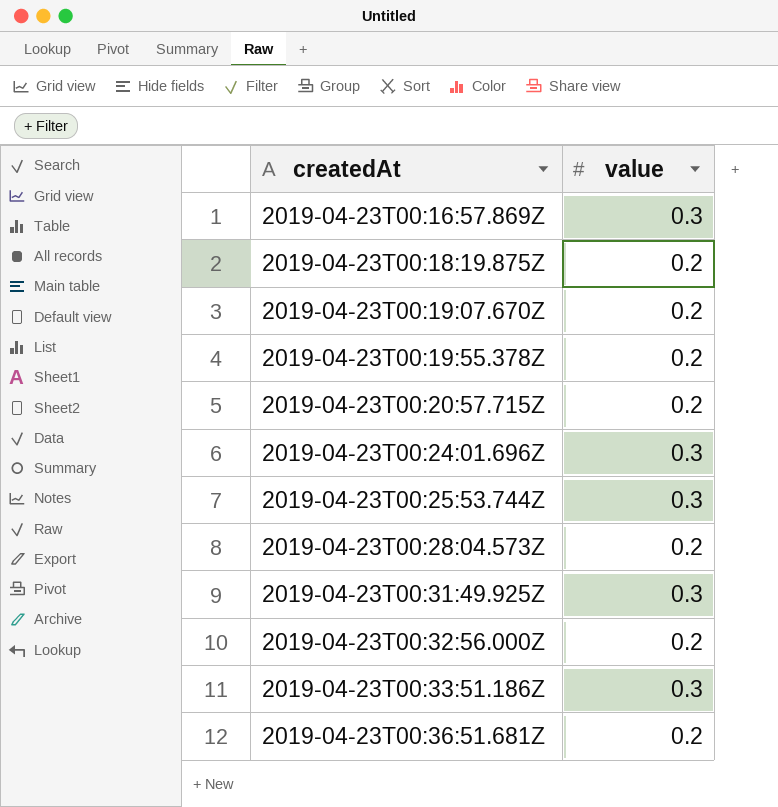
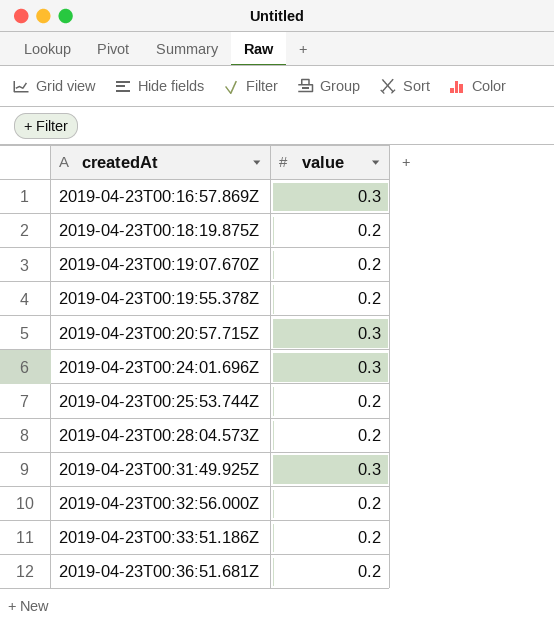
2019-04-23T00:20:57.715Z | value: 0.2 -> 0.3
2019-04-23T00:25:53.744Z | value: 0.3 -> 0.2
2019-04-23T00:33:51.186Z | value: 0.3 -> 0.2

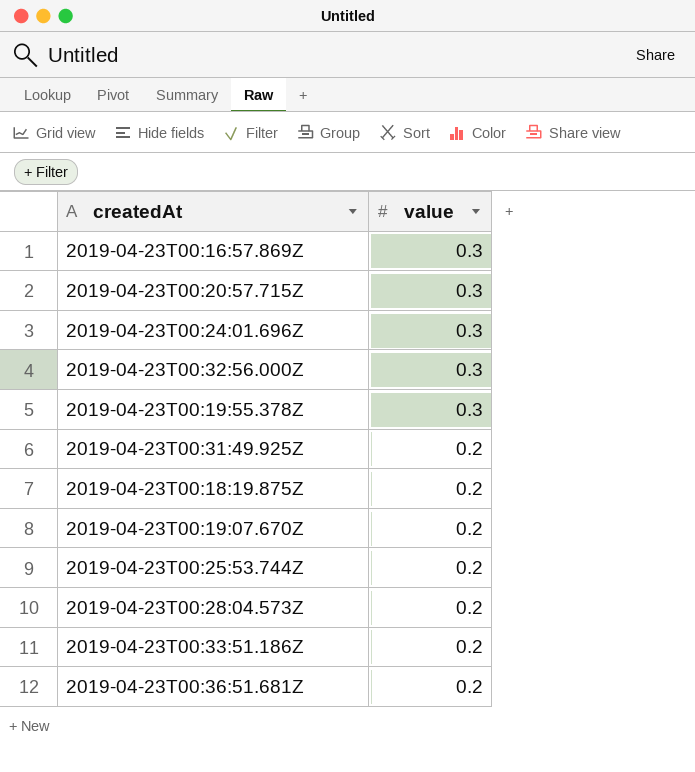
row order: createdAt ascending -> value descending
2019-04-23T00:32:56.000Z | value: 0.2 -> 0.3
2019-04-23T00:19:55.378Z | value: 0.2 -> 0.3
2019-04-23T00:31:49.925Z | value: 0.3 -> 0.2

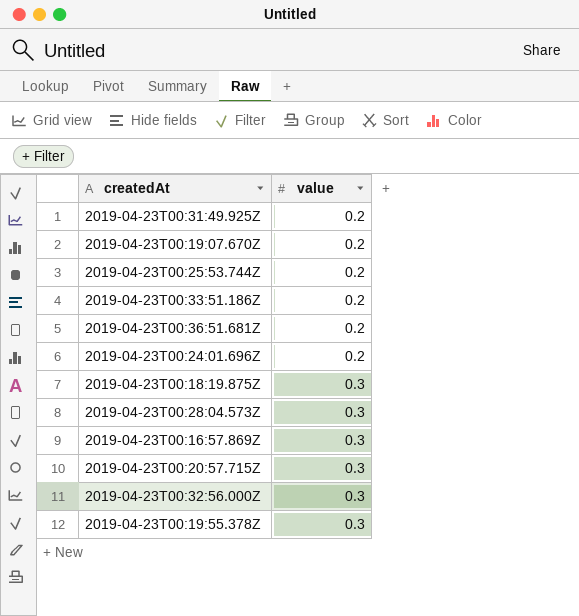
row order: value descending -> value ascending
2019-04-23T00:24:01.696Z | value: 0.3 -> 0.2
2019-04-23T00:18:19.875Z | value: 0.2 -> 0.3
2019-04-23T00:28:04.573Z | value: 0.2 -> 0.3

